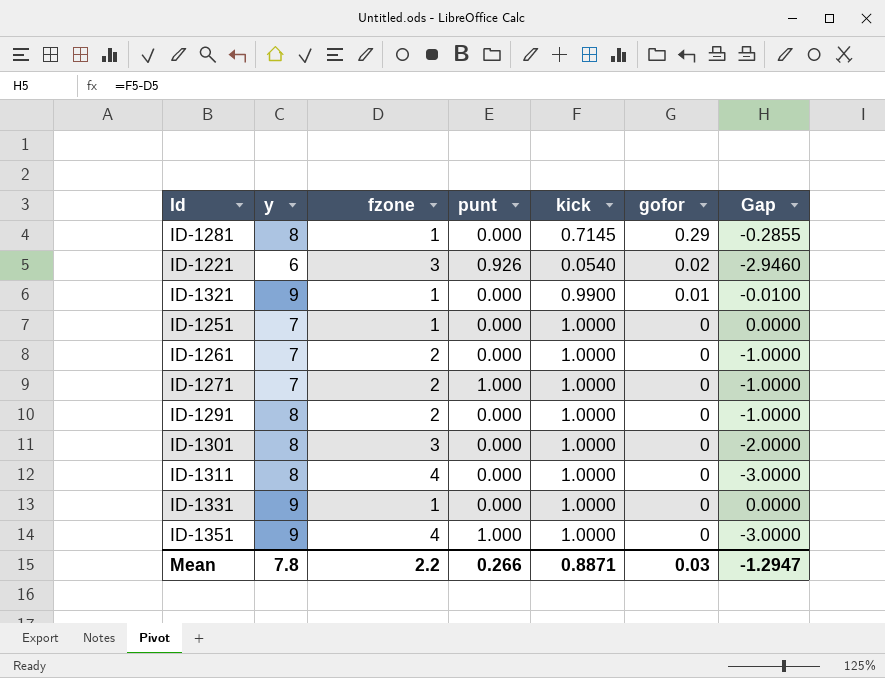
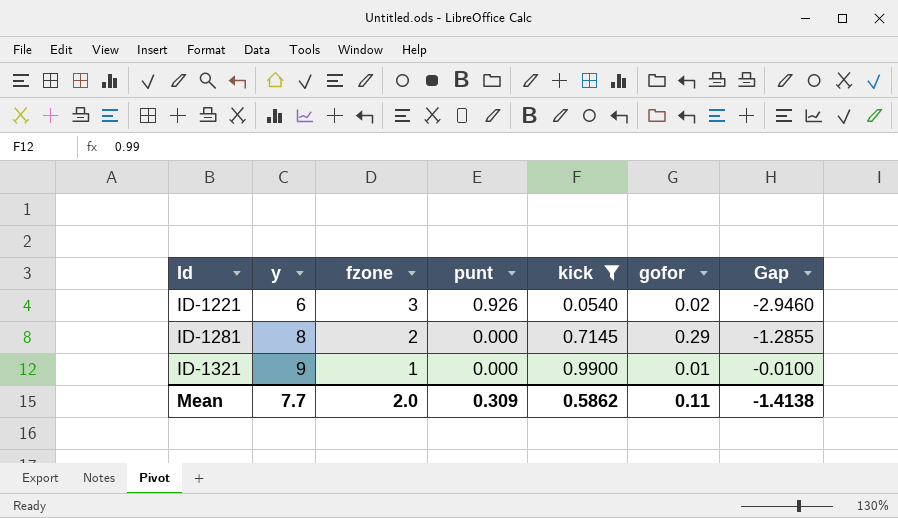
filter: none -> kick != 1.0000
row order: gofor descending -> Id ascending
ID-1281 | fzone: 1 -> 2
ID-1281 | Gap: -0.2855 -> -1.2855
Mean | y: 7.8 -> 7.7
Mean | fzone: 2.2 -> 2.0
Mean | punt: 0.266 -> 0.309
Mean | kick: 0.8871 -> 0.5862
Mean | gofor: 0.03 -> 0.11
Mean | Gap: -1.2947 -> -1.4138

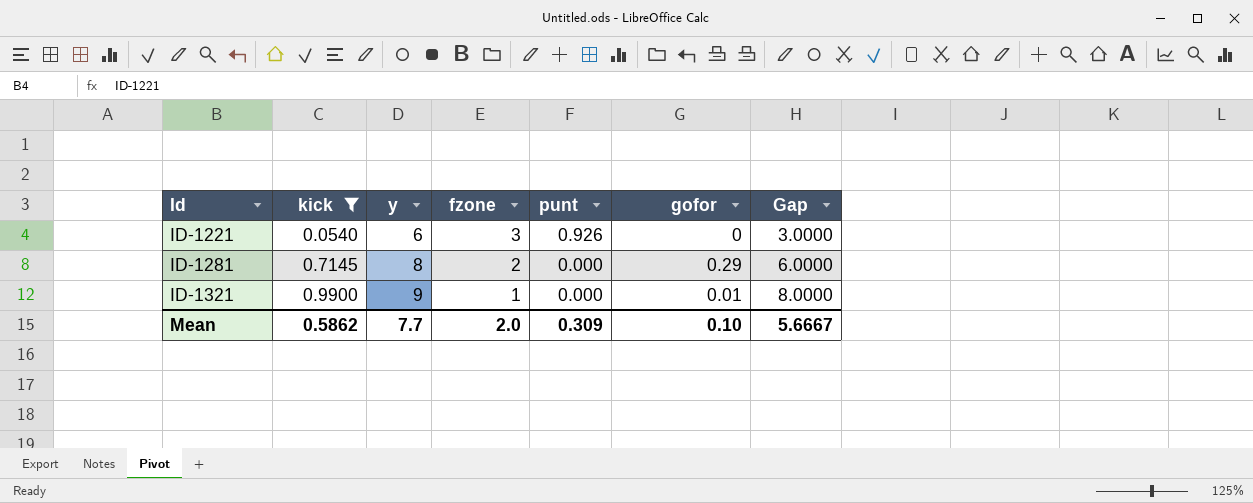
column kick | position: 5 -> 2
column Gap | formula: [kick] - [fzone] -> [y] - [fzone]
ID-1221 | gofor: 0.02 -> 0
Mean | gofor: 0.11 -> 0.10
Mean | Gap: -1.4138 -> 5.6667

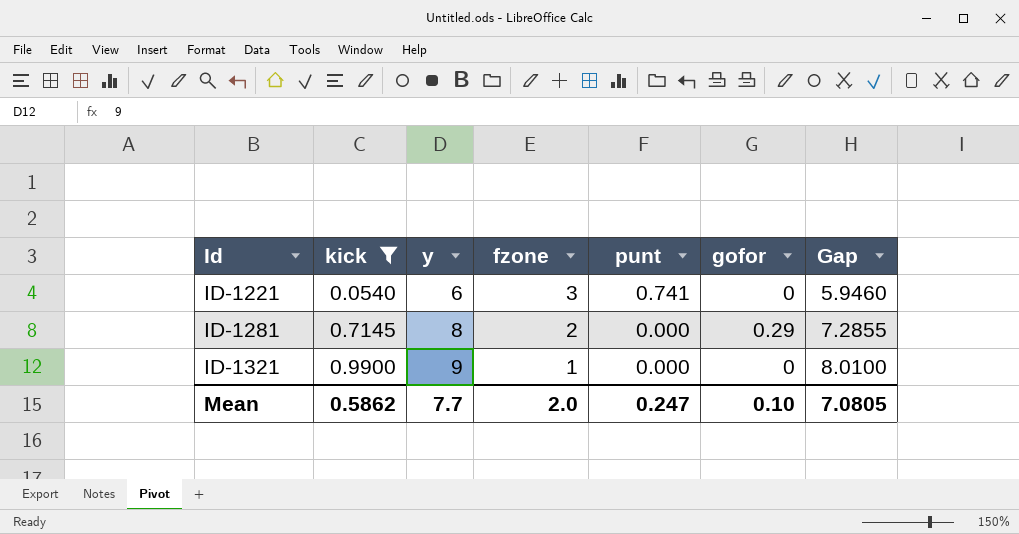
column Gap | formula: [y] - [fzone] -> [y] - [kick]
ID-1221 | punt: 0.926 -> 0.741
ID-1321 | gofor: 0.01 -> 0
Mean | punt: 0.309 -> 0.247
Mean | Gap: 5.6667 -> 7.0805

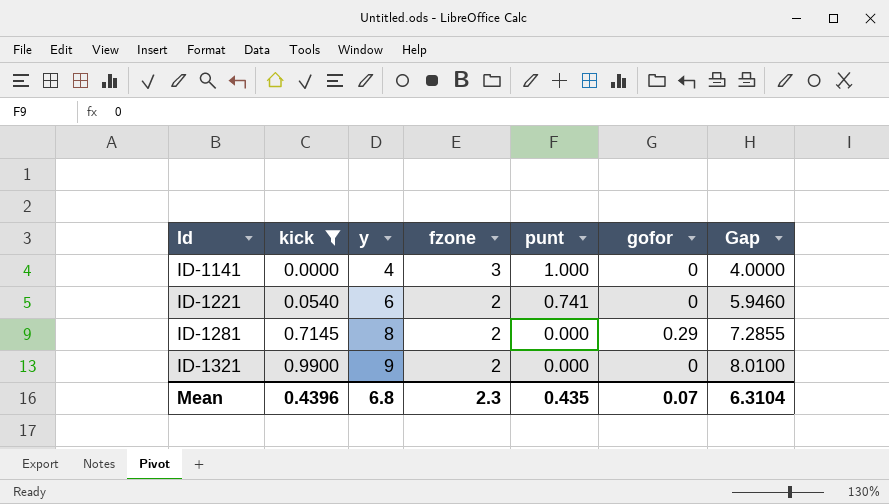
row ID-1141: none -> 0.0000 | 4 | 3 | 1.000 | 0 | 4.0000
ID-1221 | fzone: 3 -> 2
ID-1321 | fzone: 1 -> 2
Mean | kick: 0.5862 -> 0.4396
Mean | y: 7.7 -> 6.8
Mean | fzone: 2.0 -> 2.3
Mean | punt: 0.247 -> 0.435
Mean | gofor: 0.10 -> 0.07
Mean | Gap: 7.0805 -> 6.3104

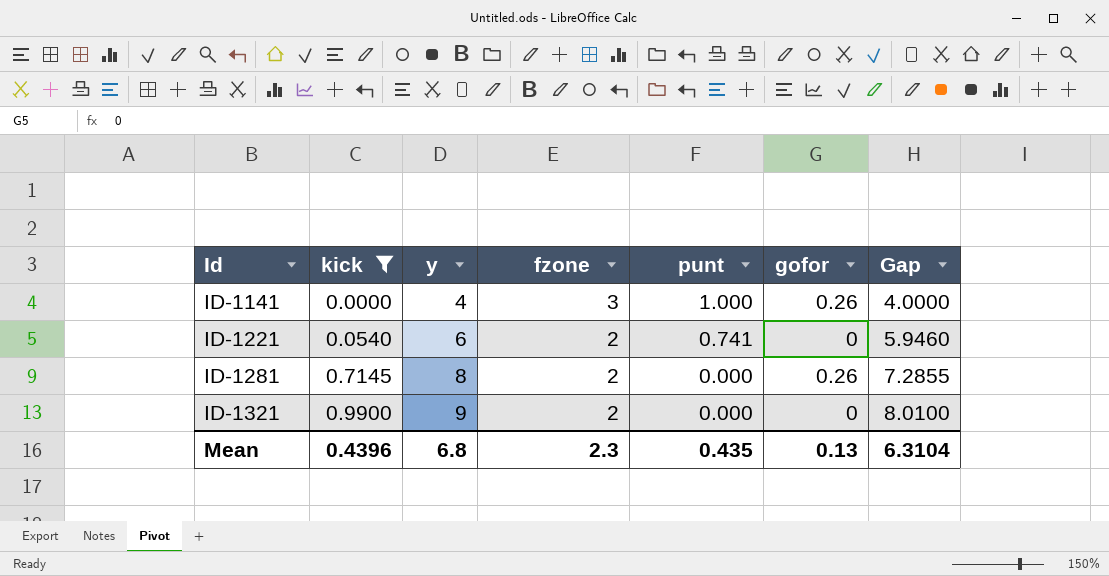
ID-1141 | gofor: 0 -> 0.26
ID-1281 | gofor: 0.29 -> 0.26
Mean | gofor: 0.07 -> 0.13

